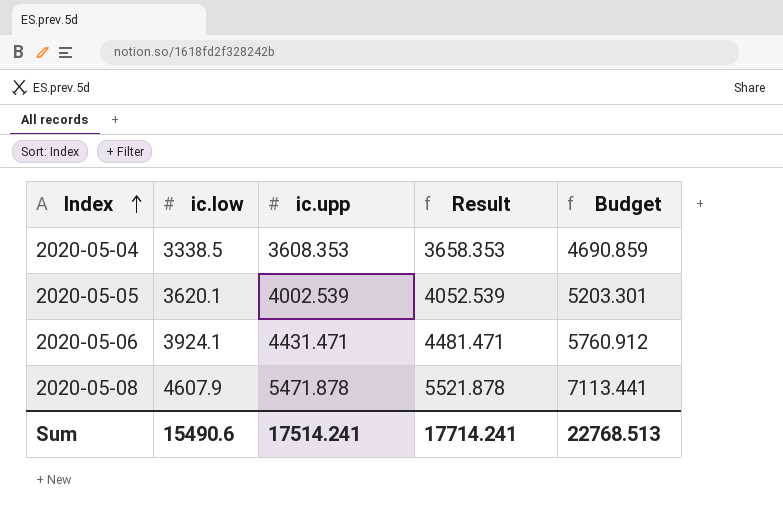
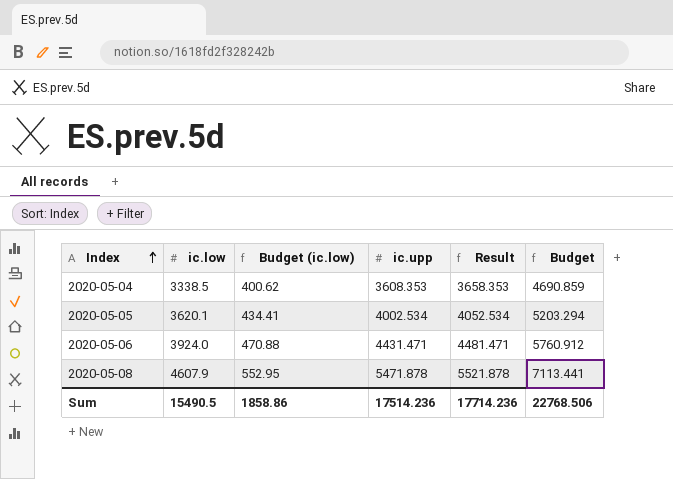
column Budget (ic.low) | formula: none -> [ic.low] * 0.12
2020-05-05 | ic.upp: 4002.539 -> 4002.534
2020-05-05 | Result: 4052.539 -> 4052.534
2020-05-05 | Budget: 5203.301 -> 5203.294
2020-05-06 | ic.low: 3924.1 -> 3924.0
Sum | ic.low: 15490.6 -> 15490.5
Sum | ic.upp: 17514.241 -> 17514.236
Sum | Result: 17714.241 -> 17714.236
Sum | Budget: 22768.513 -> 22768.506

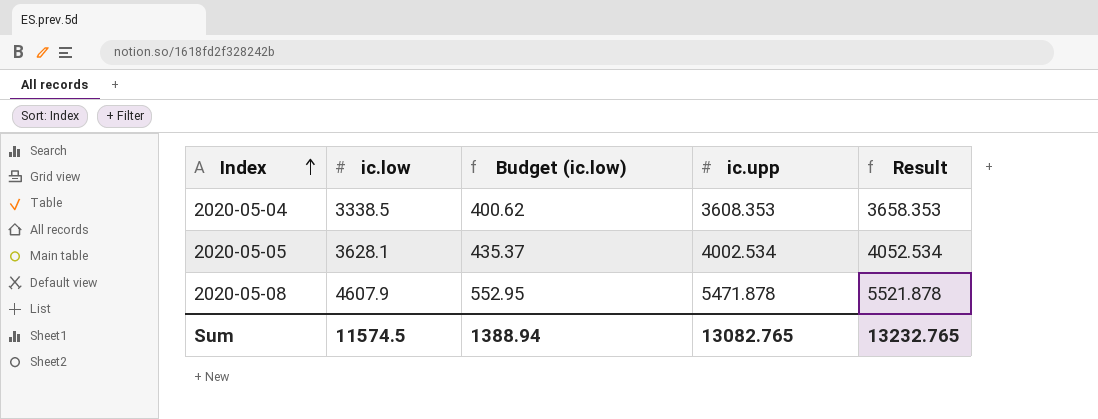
column Budget | formula: [ic.upp] * 1.3 -> none
row 2020-05-06: 3924.0 | 470.88 | 4431.471 | 4481.471 | 5760.912 -> none
2020-05-05 | ic.low: 3620.1 -> 3628.1
2020-05-05 | Budget (ic.low): 434.41 -> 435.37
Sum | ic.low: 15490.5 -> 11574.5
Sum | Budget (ic.low): 1858.86 -> 1388.94
Sum | ic.upp: 17514.236 -> 13082.765
Sum | Result: 17714.236 -> 13232.765

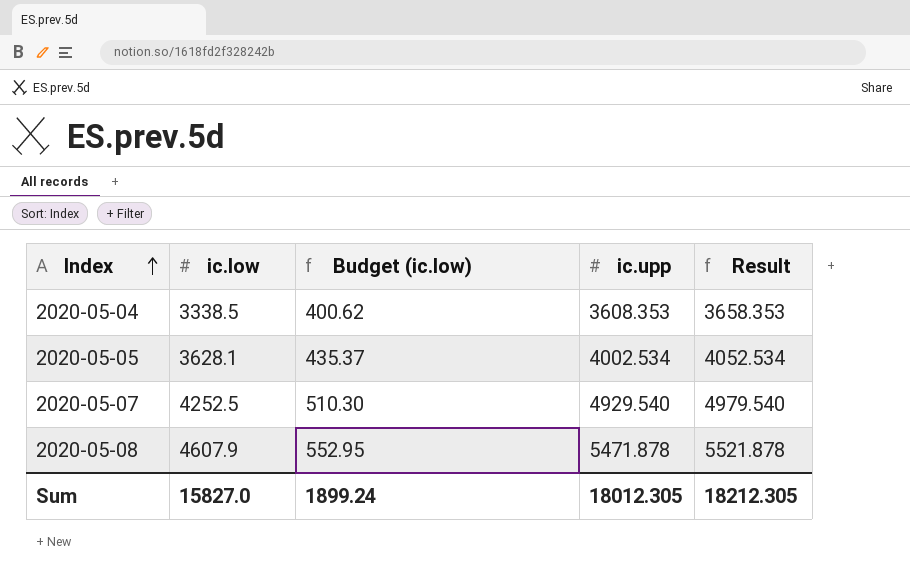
row 2020-05-07: none -> 4252.5 | 510.30 | 4929.540 | 4979.540
Sum | ic.low: 11574.5 -> 15827.0
Sum | Budget (ic.low): 1388.94 -> 1899.24
Sum | ic.upp: 13082.765 -> 18012.305
Sum | Result: 13232.765 -> 18212.305

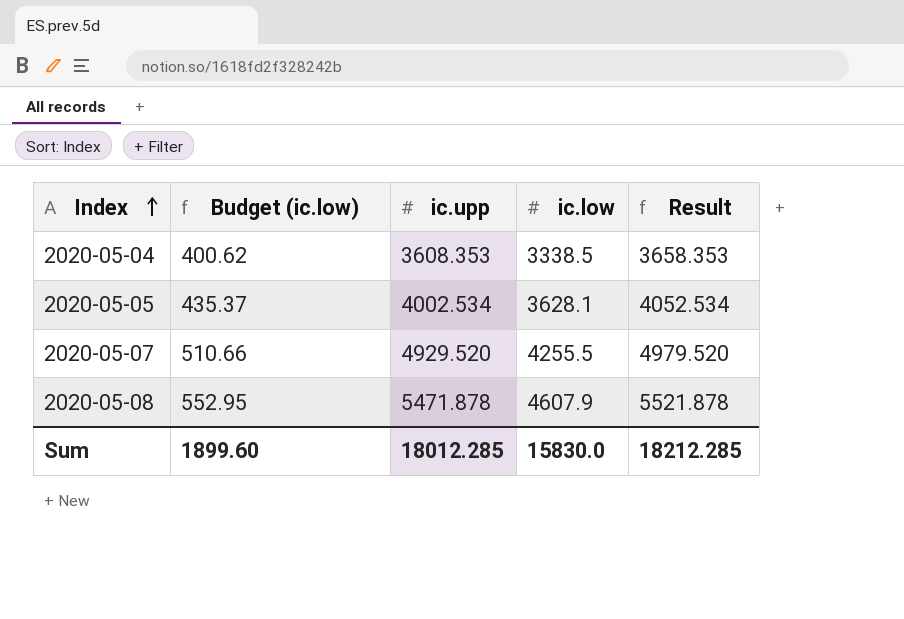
column ic.low | position: 2 -> 4
2020-05-07 | Budget (ic.low): 510.30 -> 510.66
2020-05-07 | ic.upp: 4929.540 -> 4929.520
2020-05-07 | ic.low: 4252.5 -> 4255.5
2020-05-07 | Result: 4979.540 -> 4979.520
Sum | Budget (ic.low): 1899.24 -> 1899.60
Sum | ic.upp: 18012.305 -> 18012.285
Sum | ic.low: 15827.0 -> 15830.0
Sum | Result: 18212.305 -> 18212.285

